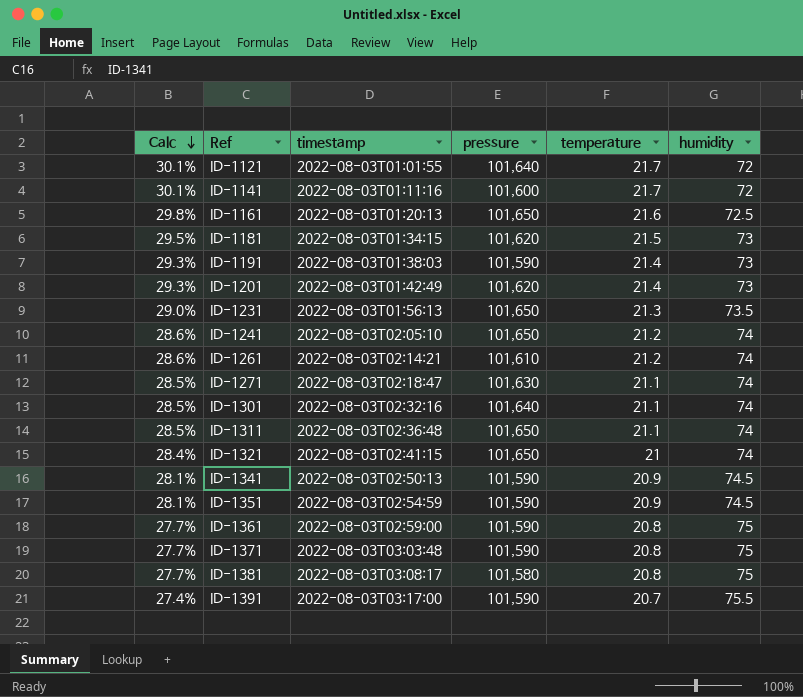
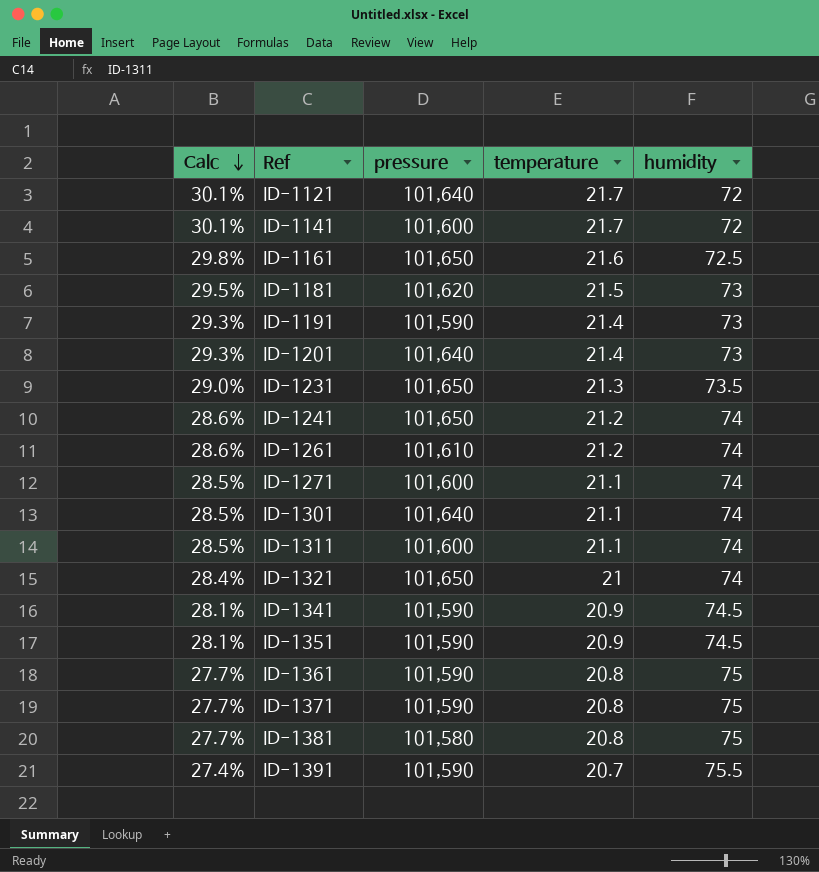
column timestamp | position: 3 -> none
ID-1201 | pressure: 101,620 -> 101,640
ID-1271 | pressure: 101,630 -> 101,600
ID-1311 | pressure: 101,650 -> 101,600

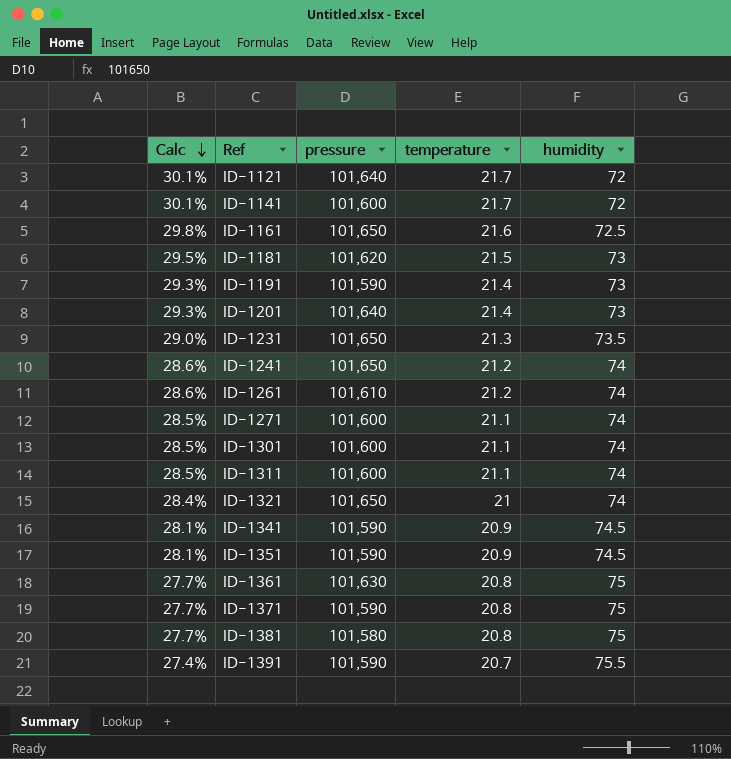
ID-1301 | pressure: 101,640 -> 101,600
ID-1361 | pressure: 101,590 -> 101,630

